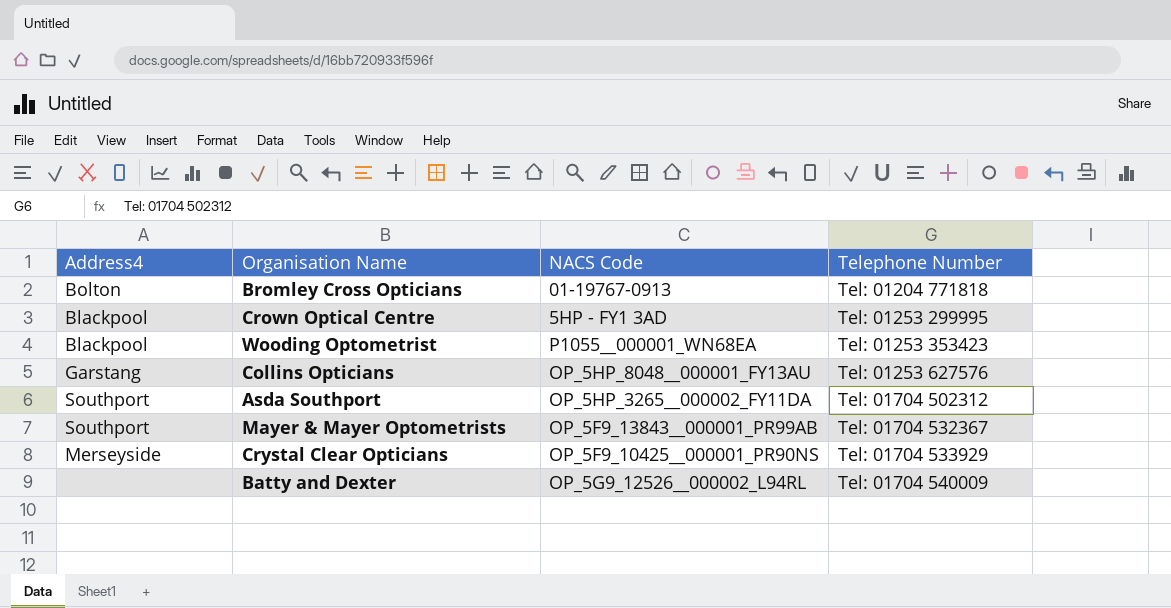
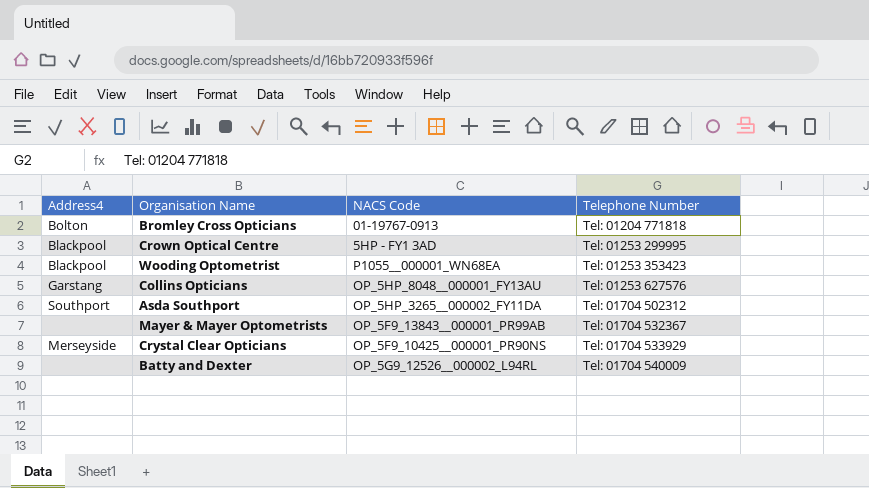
Mayer & Mayer Optometrists | Address4: Southport -> none

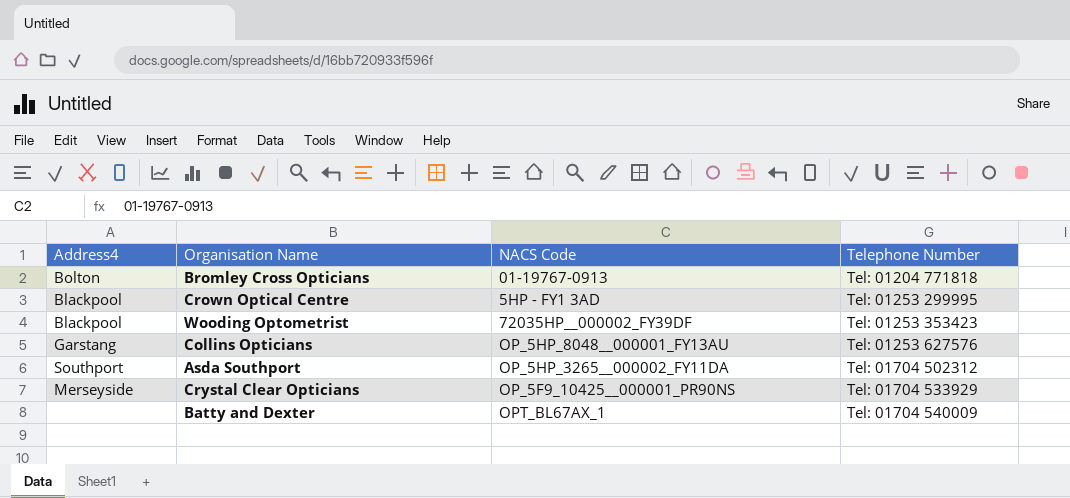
row Mayer & Mayer Optometrists: none | OP_5F9_13843__000001_PR99AB | Tel: 01704 532367 -> none
Wooding Optometrist | NACS Code: P1055__000001_WN68EA -> 72035HP__000002_FY39DF
Batty and Dexter | NACS Code: OP_5G9_12526__000002_L94RL -> OPT_BL67AX_1

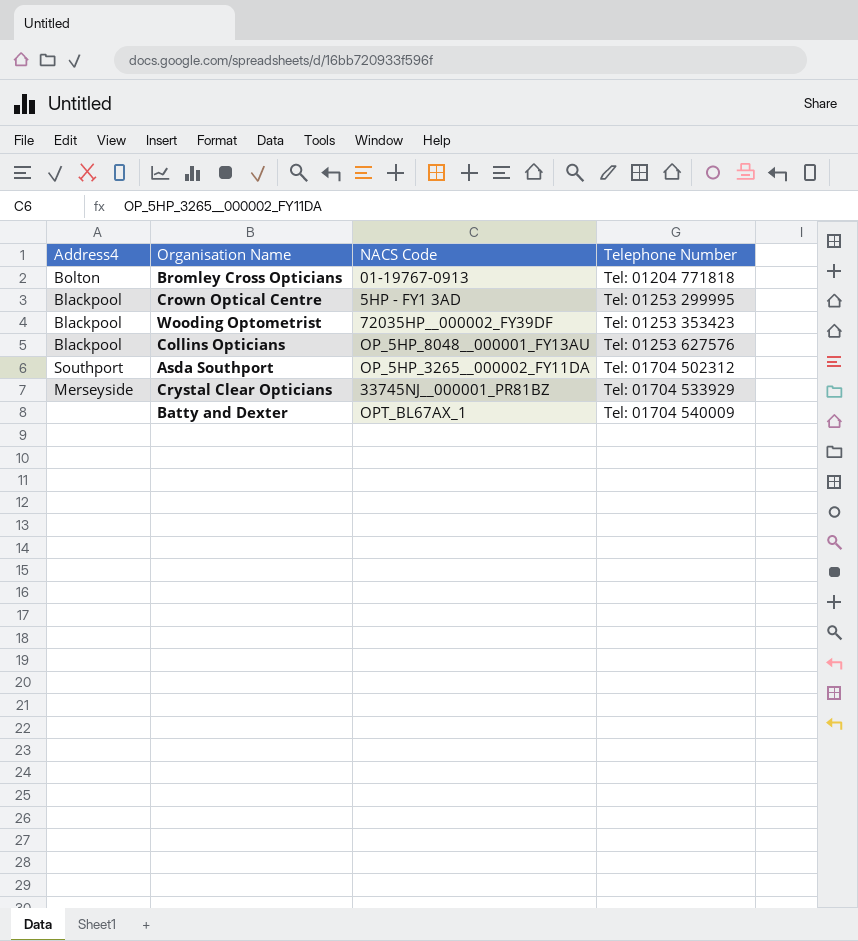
Collins Opticians | Address4: Garstang -> Blackpool
Crystal Clear Opticians | NACS Code: OP_5F9_10425__000001_PR90NS -> 33745NJ__000001_PR81BZ

